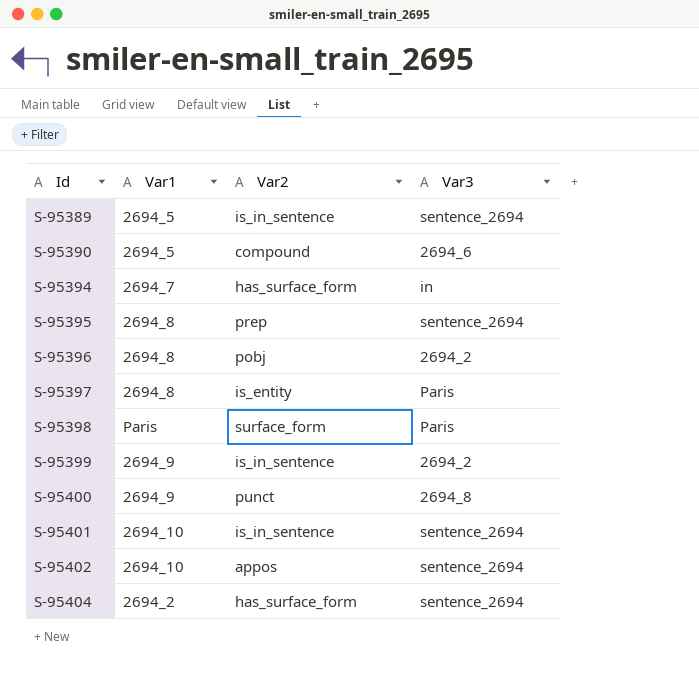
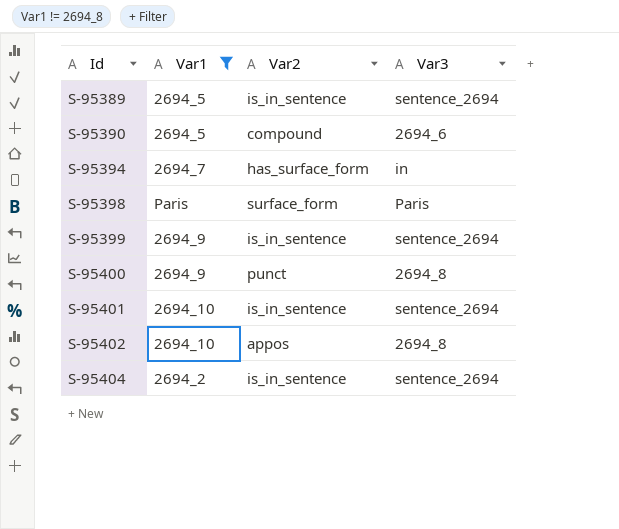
filter: none -> Var1 != 2694_8
S-95399 | Var3: 2694_2 -> sentence_2694
S-95402 | Var3: sentence_2694 -> 2694_8
S-95404 | Var2: has_surface_form -> is_in_sentence

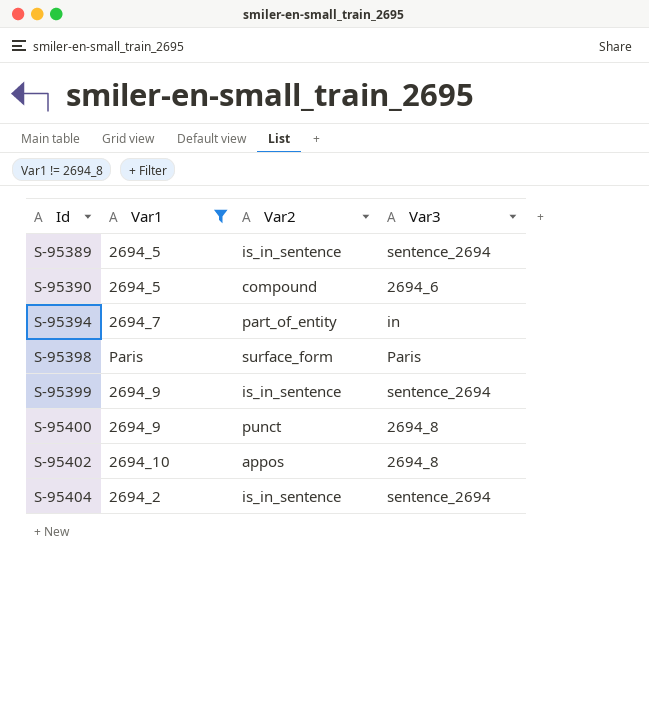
row S-95401: 2694_10 | is_in_sentence | sentence_2694 -> none
S-95394 | Var2: has_surface_form -> part_of_entity

